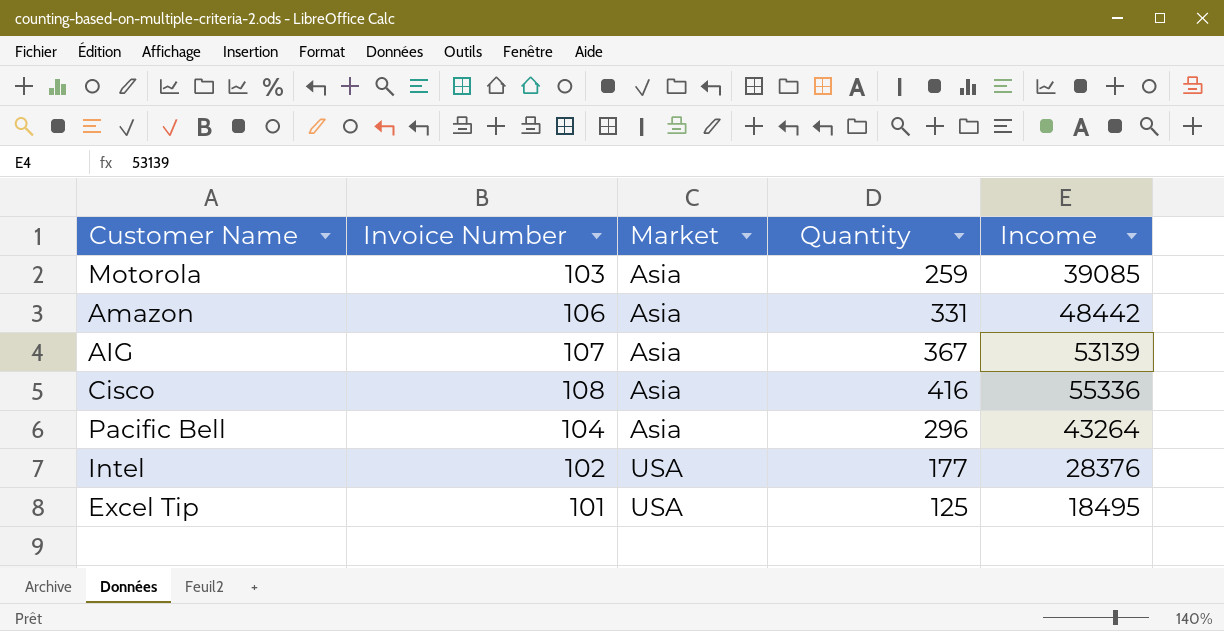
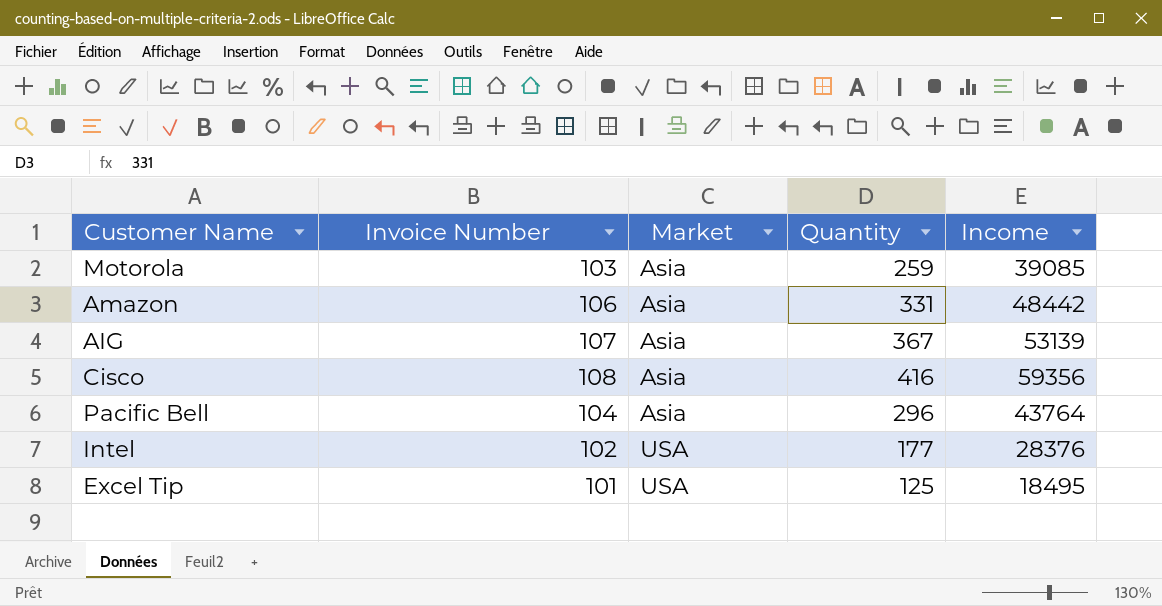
Cisco | Income: 55336 -> 59356
Pacific Bell | Income: 43264 -> 43764

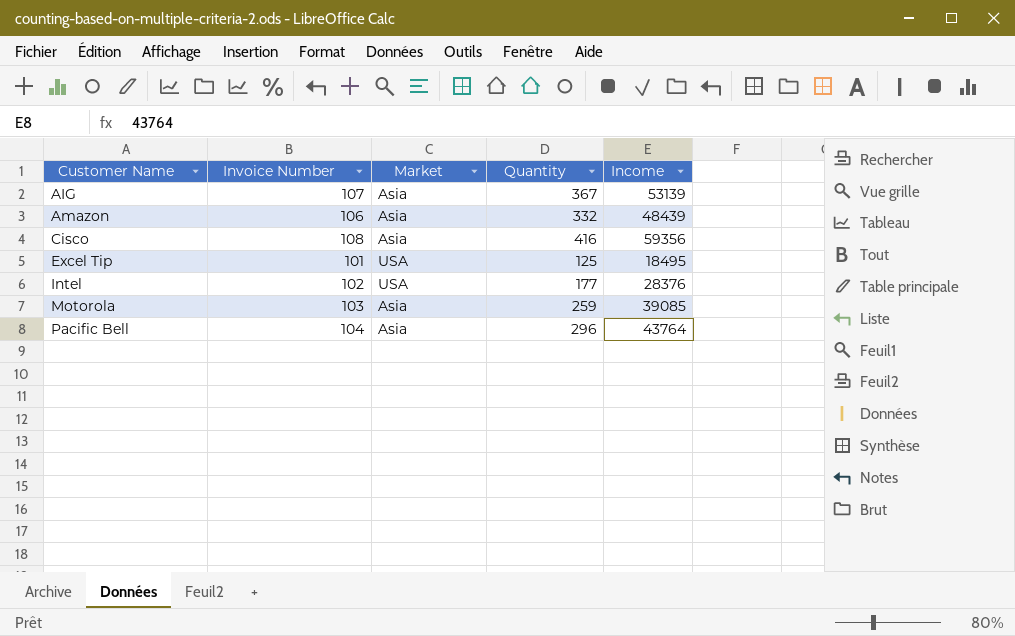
row order: Market ascending -> Customer Name ascending
Amazon | Quantity: 331 -> 332
Amazon | Income: 48442 -> 48439

